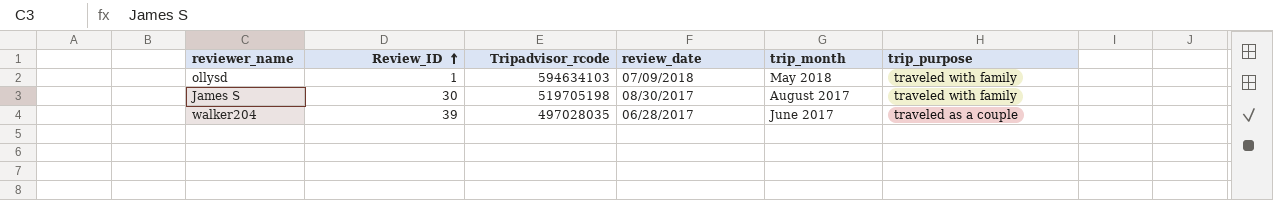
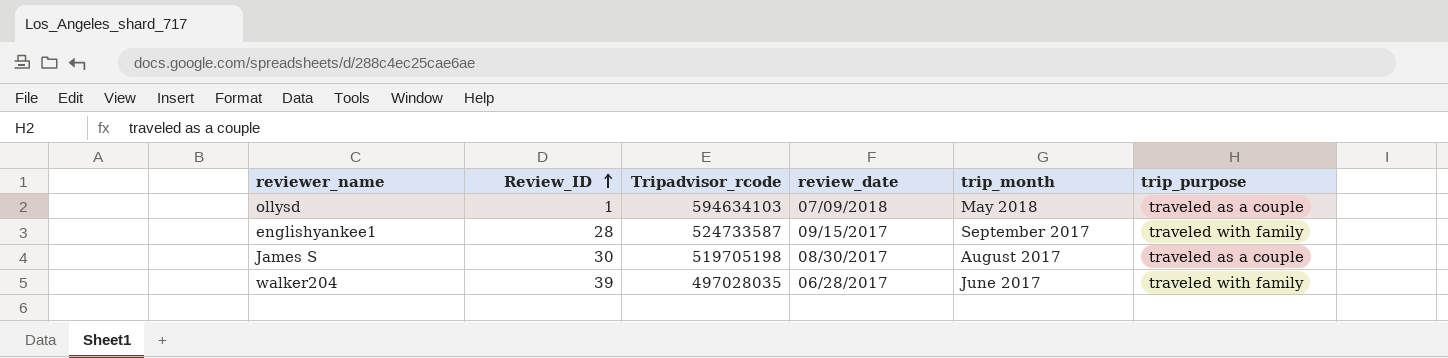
ollysd | trip_purpose: traveled with family -> traveled as a couple
row englishyankee1: none -> 28 | 524733587 | 09/15/2017 | September 2017 | traveled with family
James S | trip_purpose: traveled with family -> traveled as a couple
walker204 | trip_purpose: traveled as a couple -> traveled with family

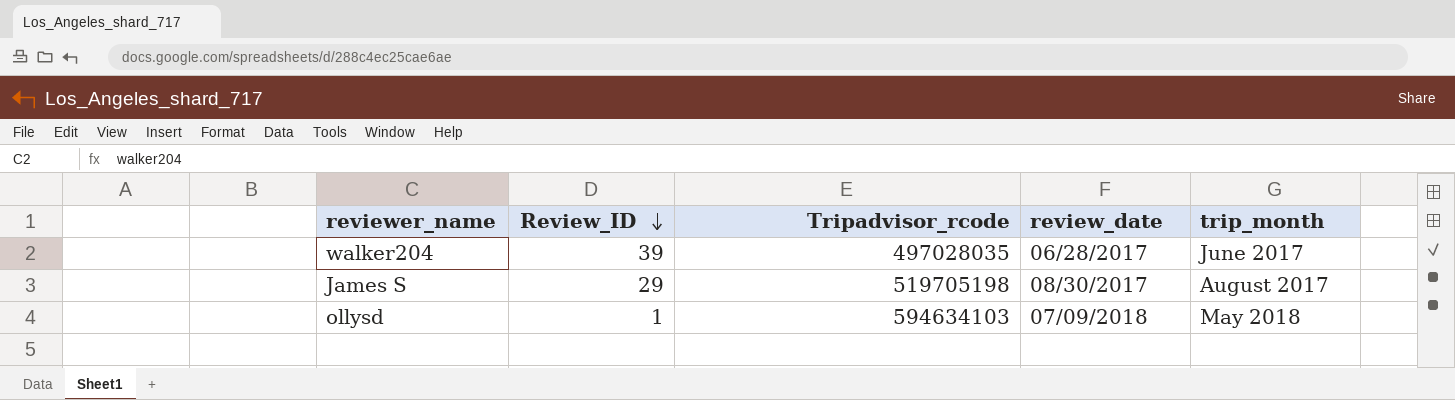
row order: Review_ID ascending -> Review_ID descending
column trip_purpose | position: 6 -> none
row englishyankee1: 28 | 524733587 | 09/15/2017 | September 2017 | traveled with family -> none
James S | Review_ID: 30 -> 29

